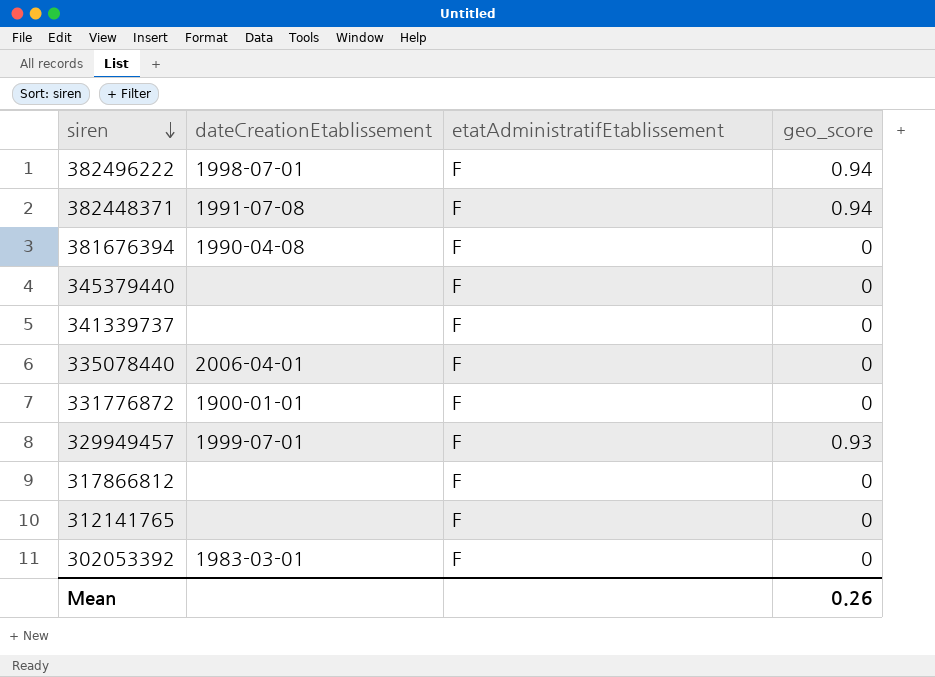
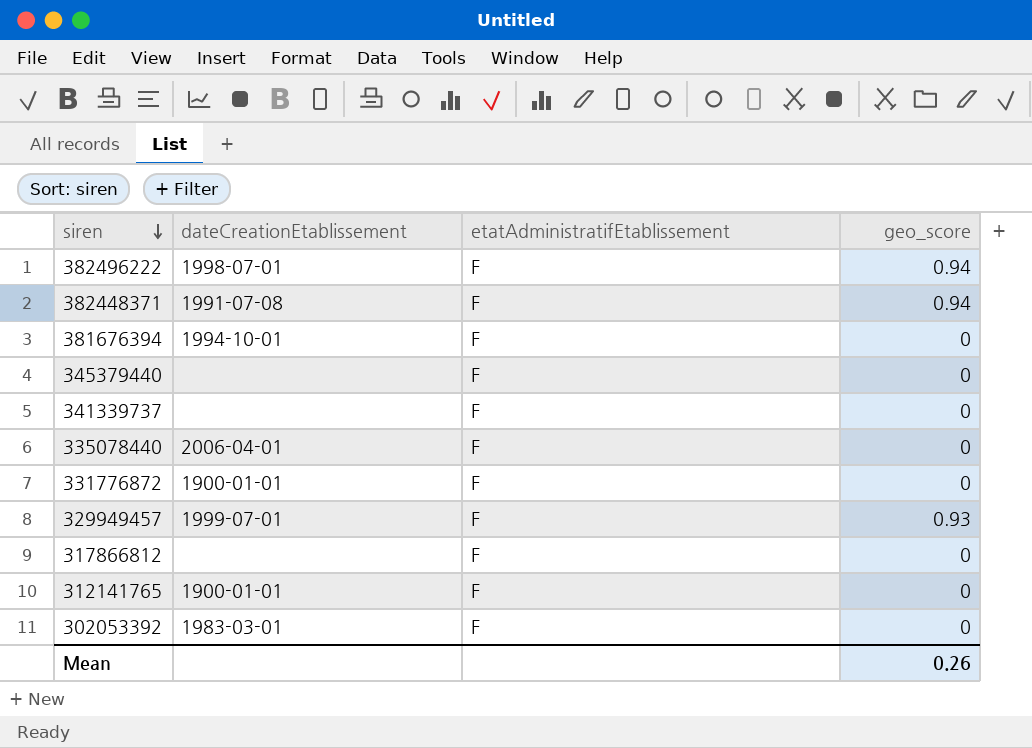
381676394 | dateCreationEtablissement: 1990-04-08 -> 1994-10-01
312141765 | dateCreationEtablissement: none -> 1900-01-01

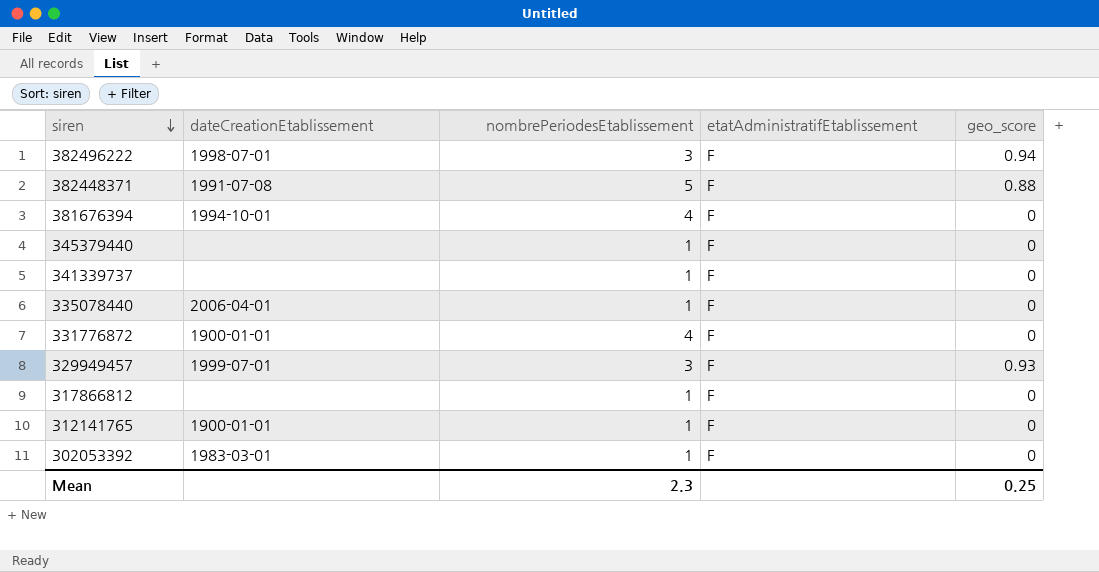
column nombrePeriodesEtablissement | position: none -> 3
382448371 | geo_score: 0.94 -> 0.88
Mean | geo_score: 0.26 -> 0.25

